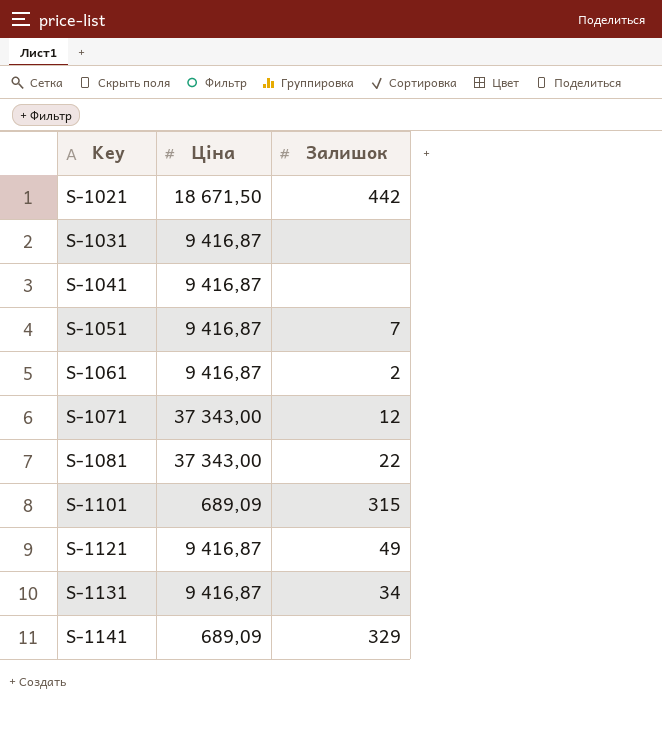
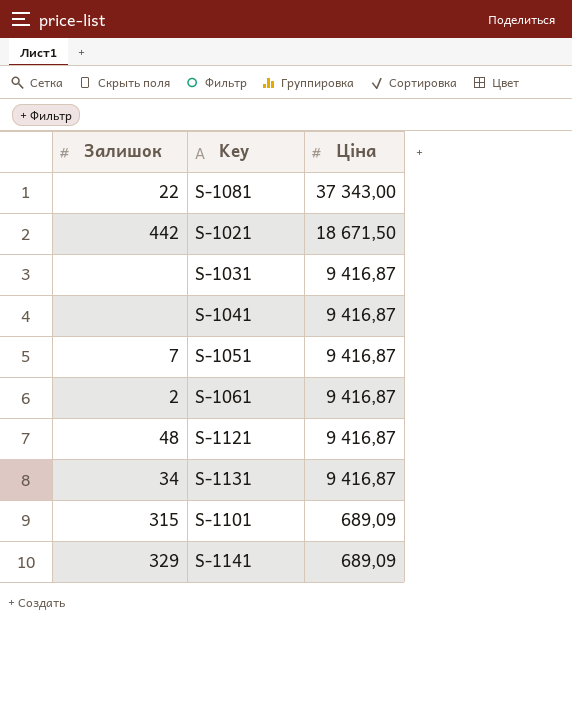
row order: Key ascending -> Ціна descending
column Залишок | position: 3 -> 1
row S-1071: 37 343,00 | 12 -> none
S-1121 | Залишок: 49 -> 48

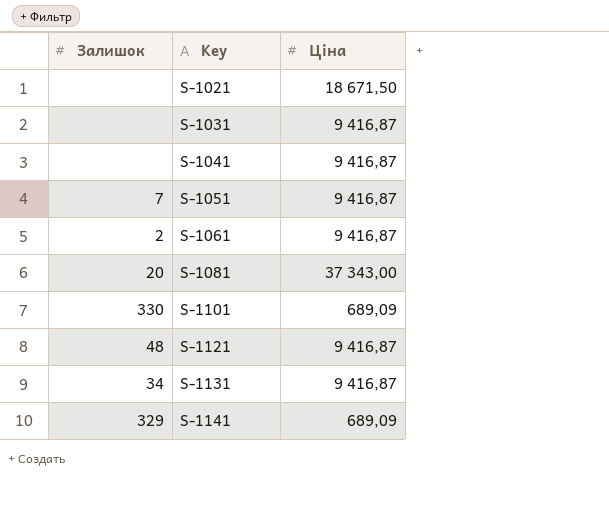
row order: Ціна descending -> Key ascending
S-1021 | Залишок: 442 -> none
S-1081 | Залишок: 22 -> 20
S-1101 | Залишок: 315 -> 330

